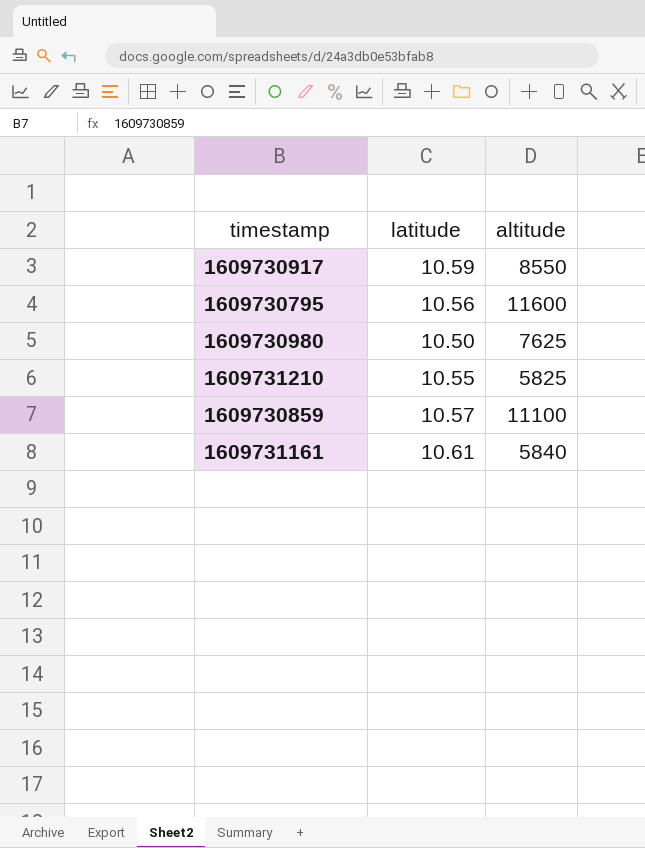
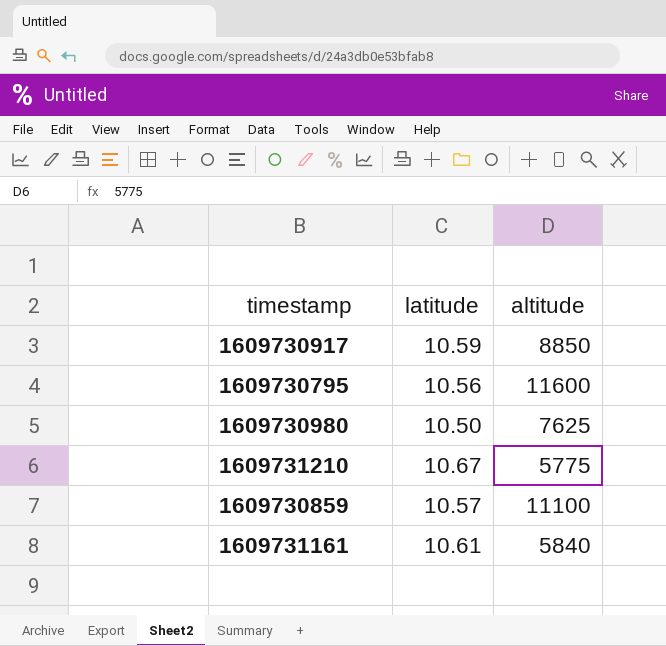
1609730917 | altitude: 8550 -> 8850
1609731210 | latitude: 10.55 -> 10.67
1609731210 | altitude: 5825 -> 5775

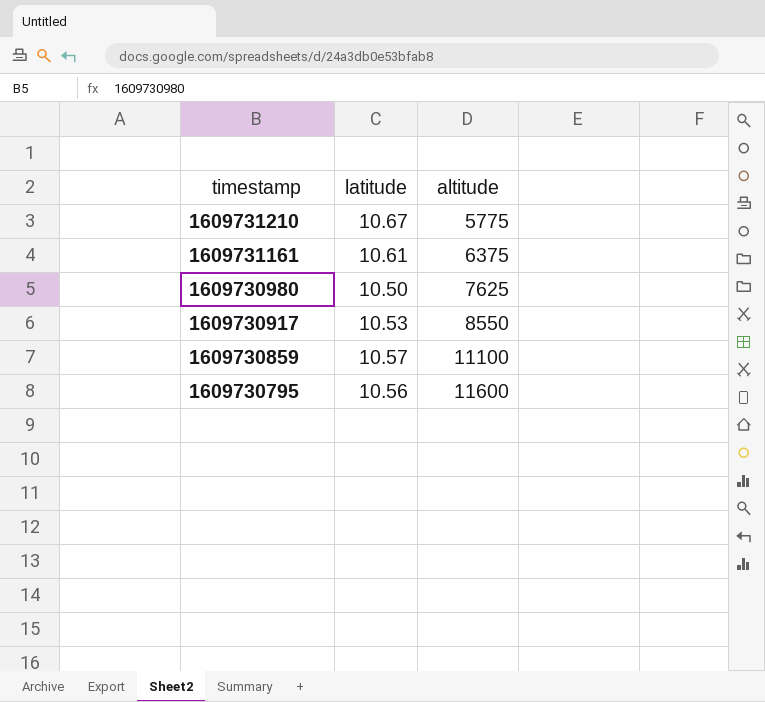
row order: none -> timestamp descending
1609731161 | altitude: 5840 -> 6375
1609730917 | latitude: 10.59 -> 10.53
1609730917 | altitude: 8850 -> 8550

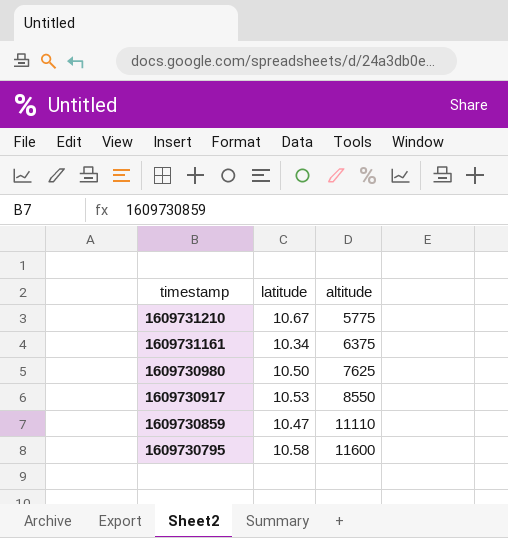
1609731161 | latitude: 10.61 -> 10.34
1609730859 | latitude: 10.57 -> 10.47
1609730859 | altitude: 11100 -> 11110
1609730795 | latitude: 10.56 -> 10.58

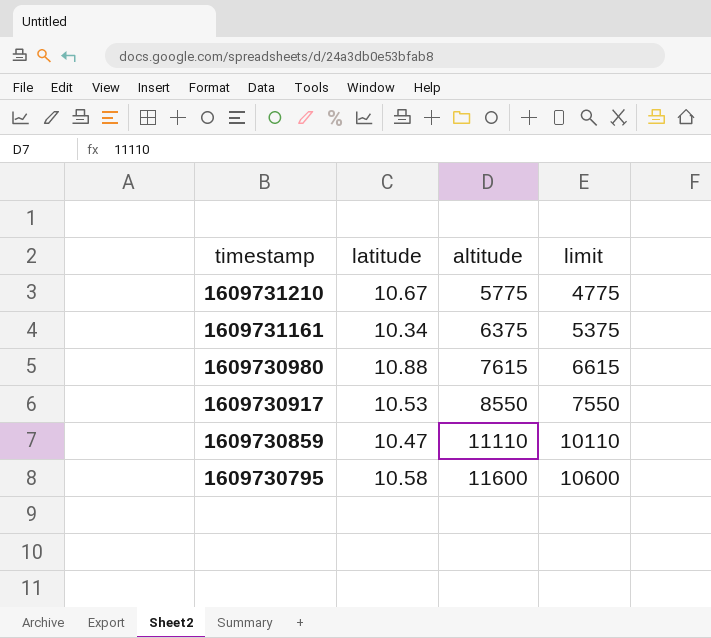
column limit | formula: none -> [altitude] - 1000
1609730980 | latitude: 10.50 -> 10.88
1609730980 | altitude: 7625 -> 7615

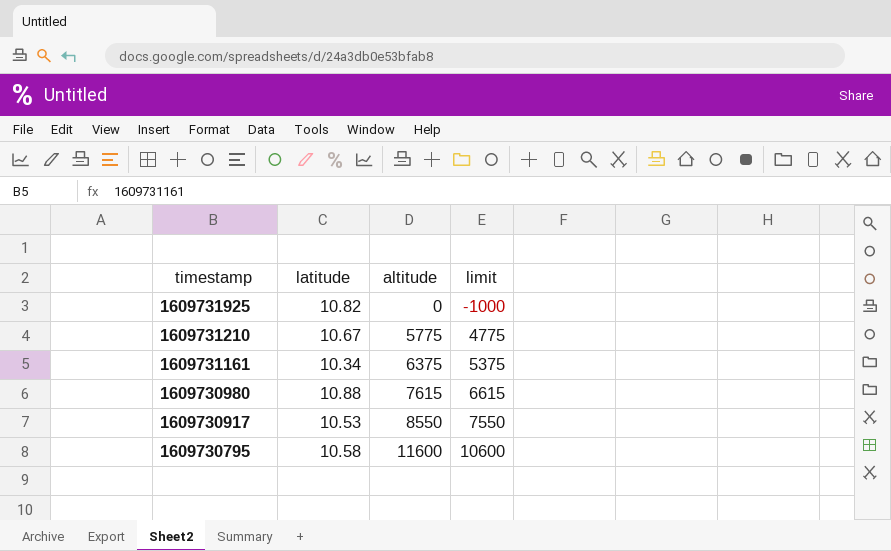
row 1609730859: 10.47 | 11110 | 10110 -> none
row 1609731925: none -> 10.82 | 0 | -1000

